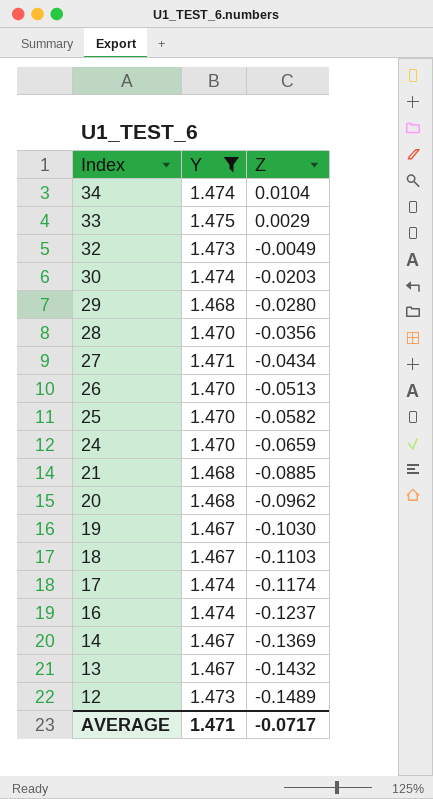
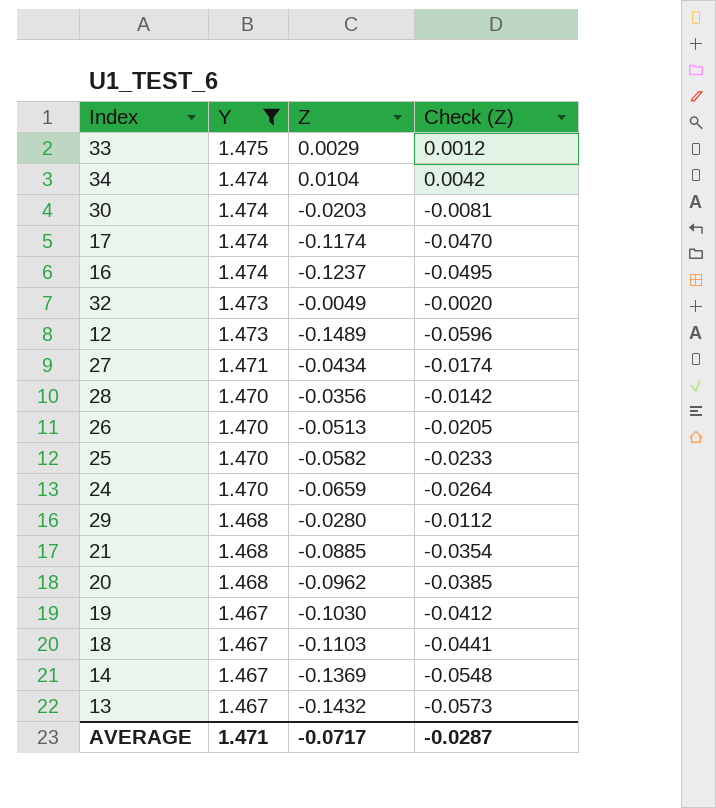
row order: Index descending -> Y descending
column Check (Z) | formula: none -> [Z] * 0.4

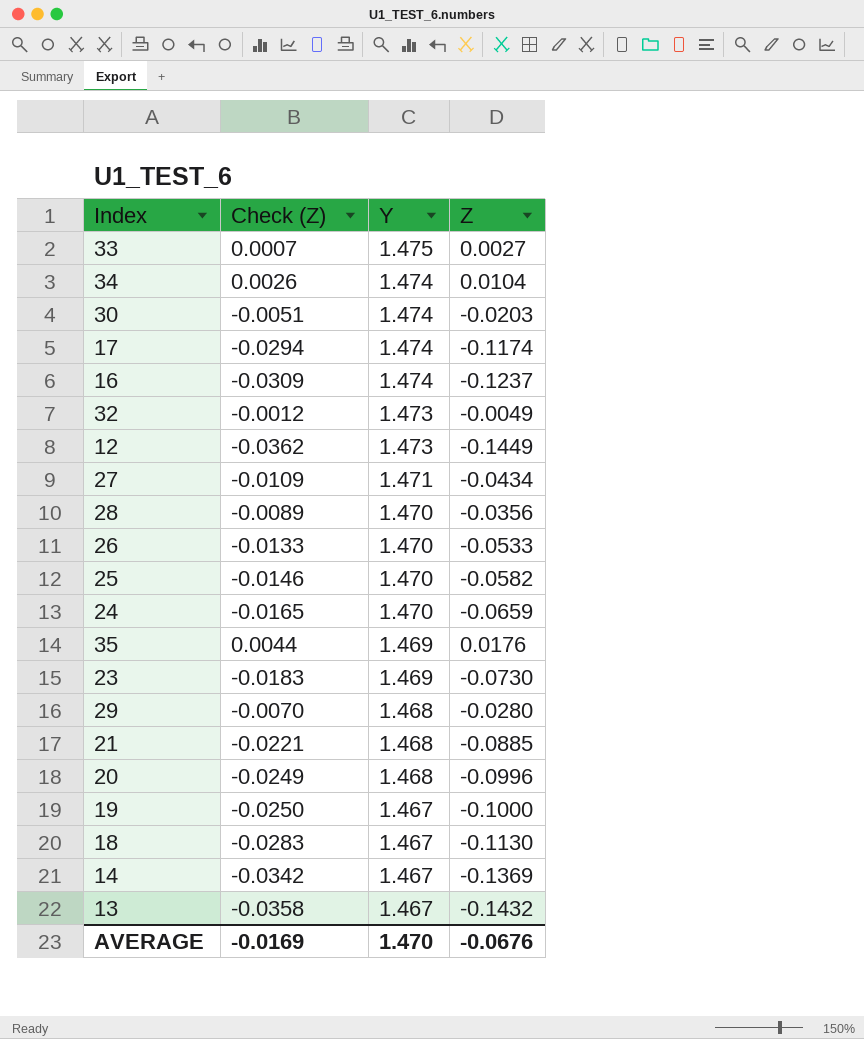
filter: Y != 1.469 -> none
column Check (Z) | formula: [Z] * 0.4 -> [Z] * 0.25
column Check (Z) | position: 4 -> 2
33 | Z: 0.0029 -> 0.0027
12 | Z: -0.1489 -> -0.1449
26 | Z: -0.0513 -> -0.0533
20 | Z: -0.0962 -> -0.0996
19 | Z: -0.1030 -> -0.1000
18 | Z: -0.1103 -> -0.1130
AVERAGE | Check (Z): -0.0287 -> -0.0169
AVERAGE | Y: 1.471 -> 1.470
AVERAGE | Z: -0.0717 -> -0.0676

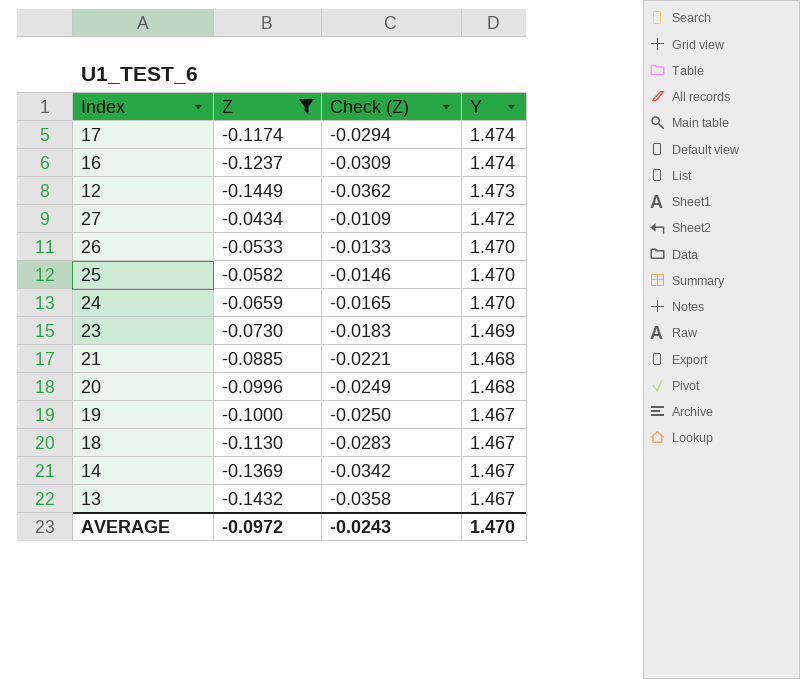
filter: none -> Z <= -0.0434
column Z | position: 4 -> 2
27 | Y: 1.471 -> 1.472
AVERAGE | Z: -0.0676 -> -0.0972
AVERAGE | Check (Z): -0.0169 -> -0.0243

